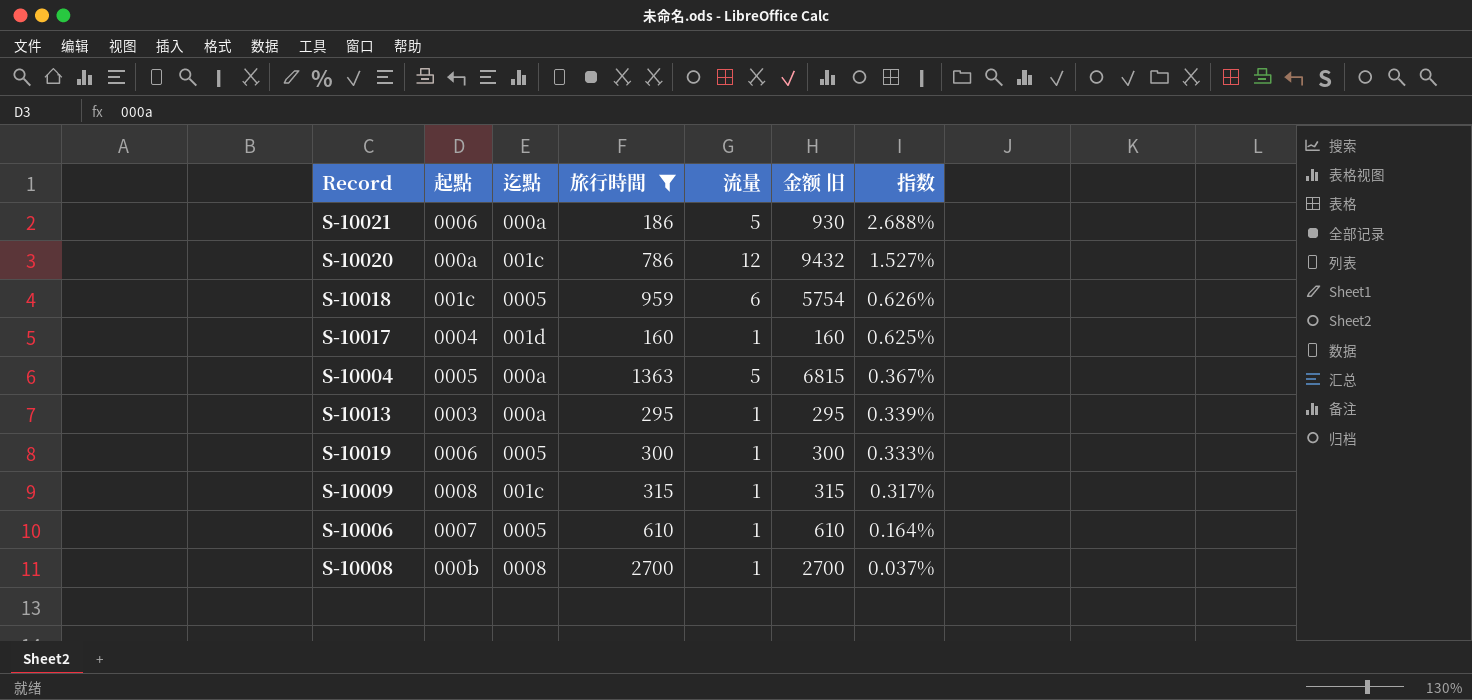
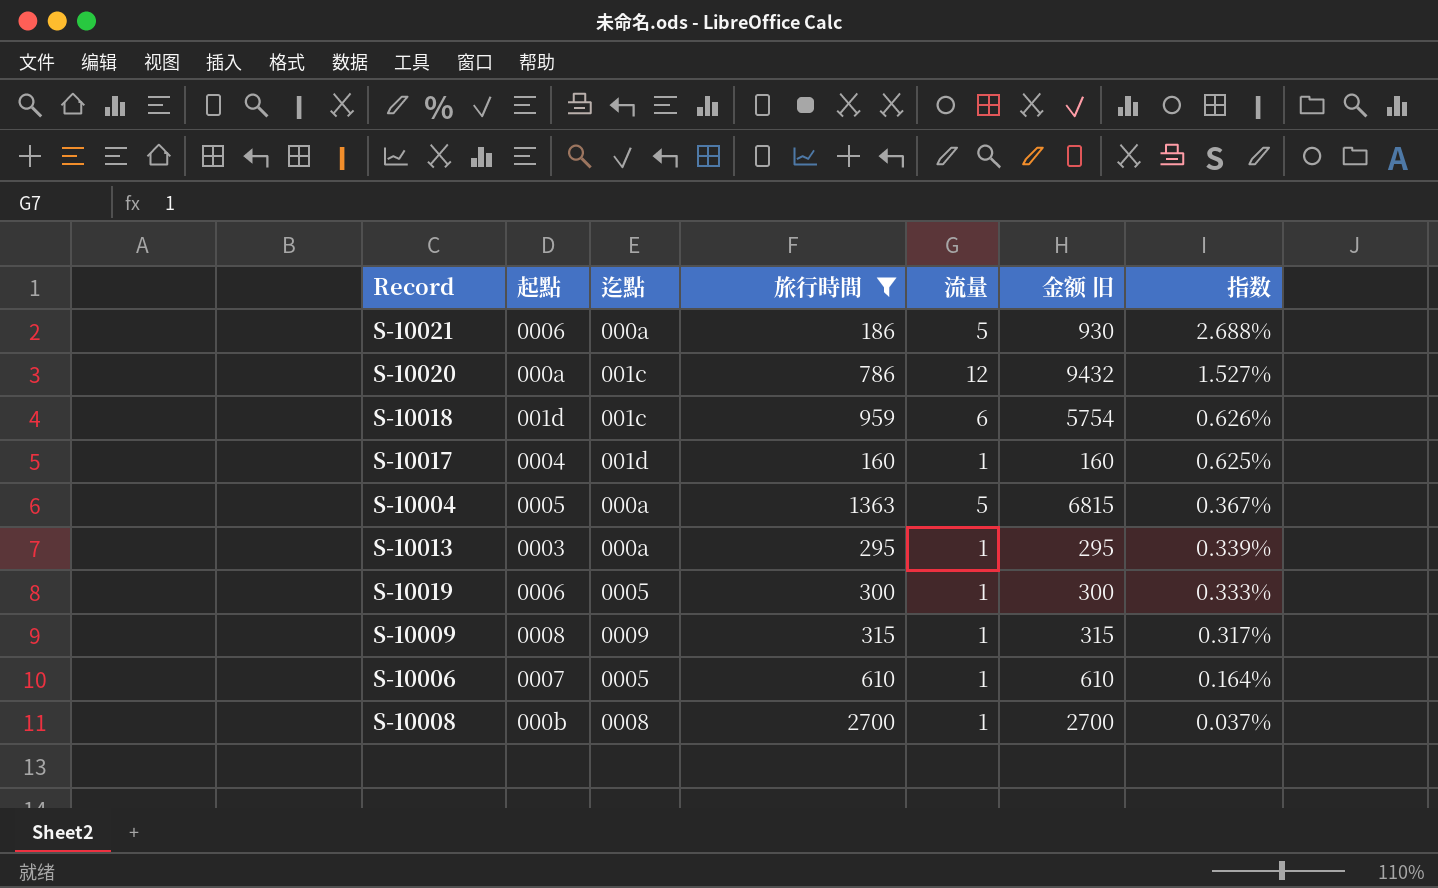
S-10018 | 起點: 001c -> 001d
S-10018 | 迄點: 0005 -> 001c
S-10009 | 迄點: 001c -> 0009

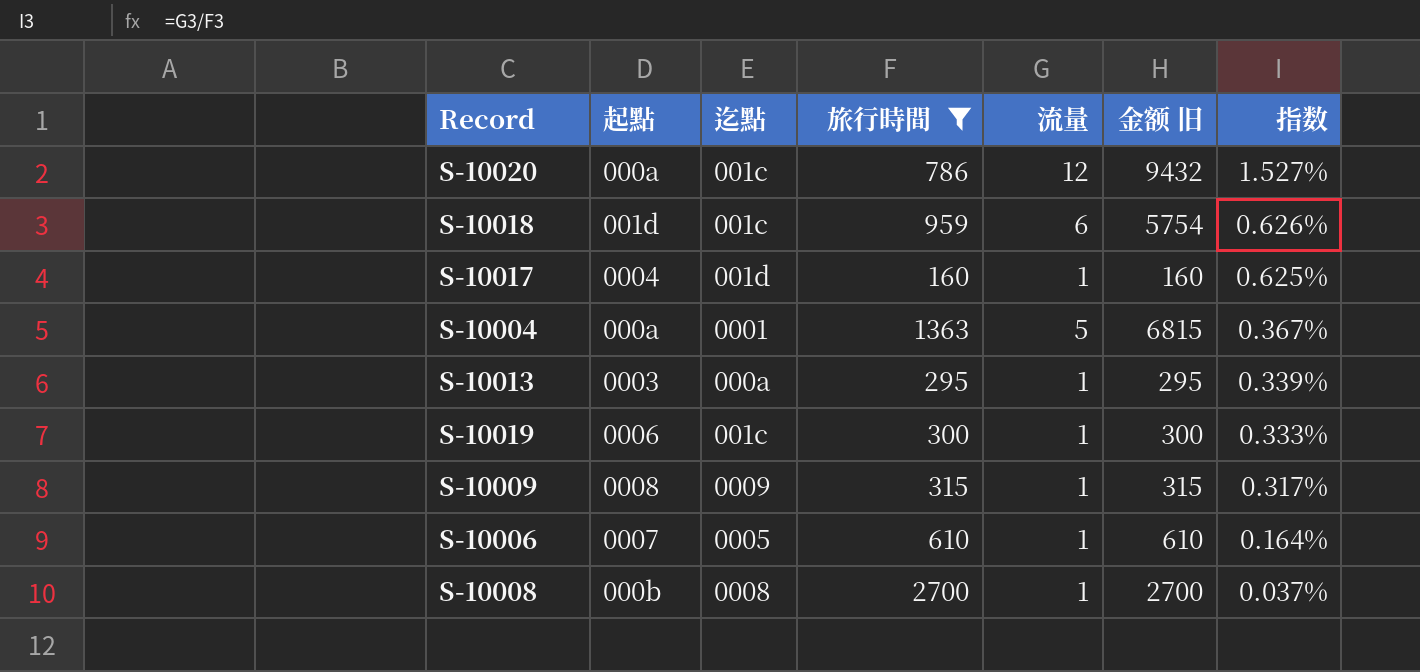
row S-10021: 0006 | 000a | 186 | 5 | 930 | 2.688% -> none
S-10004 | 起點: 0005 -> 000a
S-10004 | 迄點: 000a -> 0001
S-10019 | 迄點: 0005 -> 001c

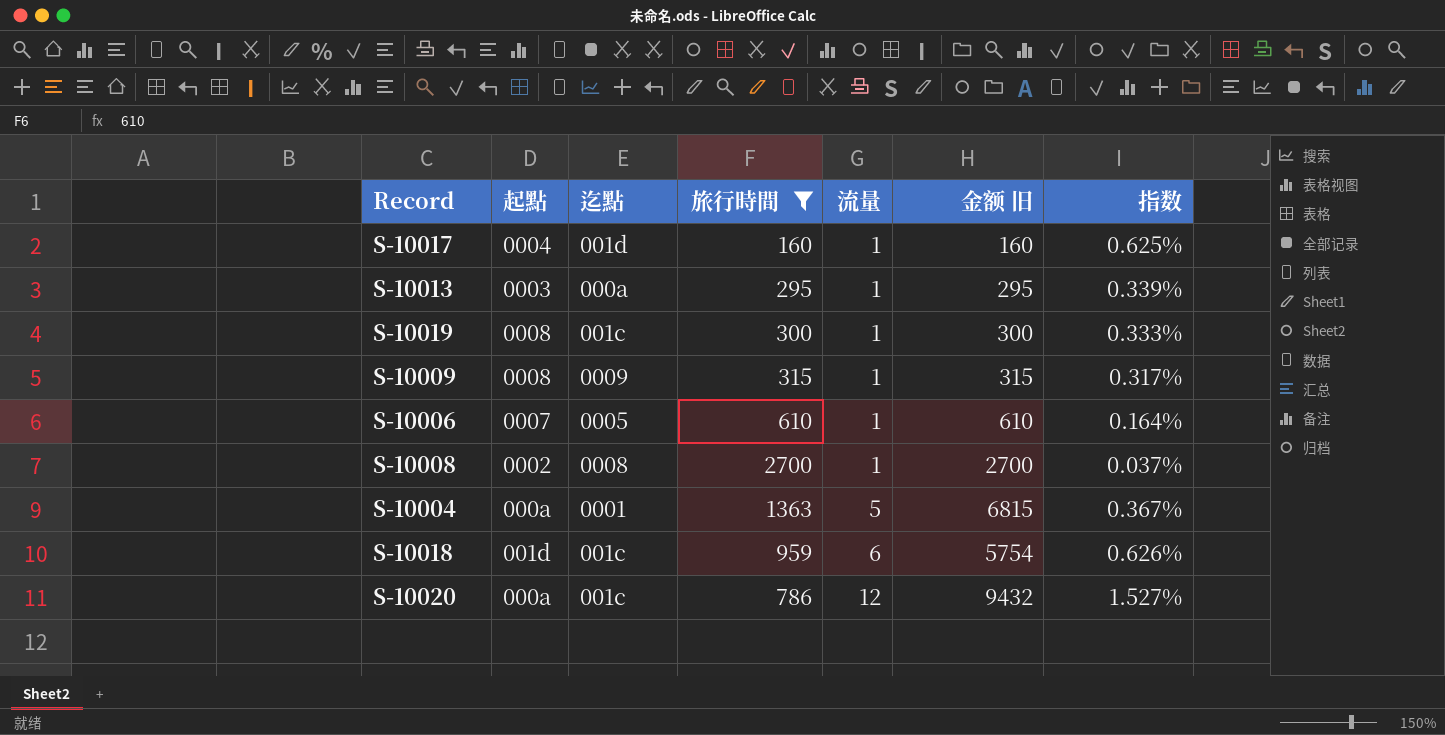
row order: 指数 descending -> 流量 ascending
S-10019 | 起點: 0006 -> 0008
S-10008 | 起點: 000b -> 0002

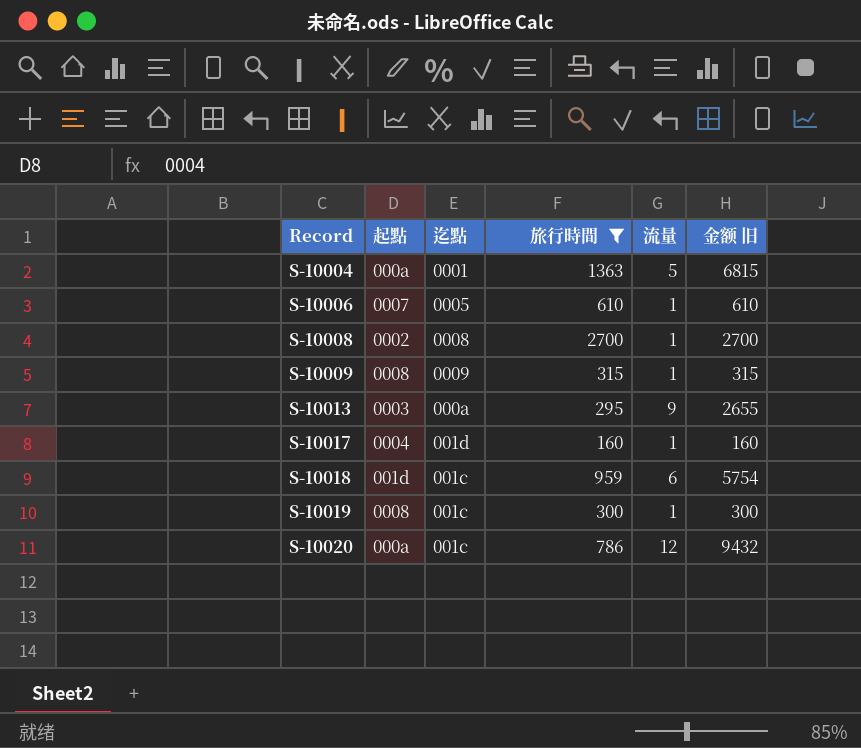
row order: 流量 ascending -> Record ascending
column 指数 | formula: [流量] / [旅行時間] -> none
S-10013 | 流量: 1 -> 9
S-10013 | 金额 旧: 295 -> 2655

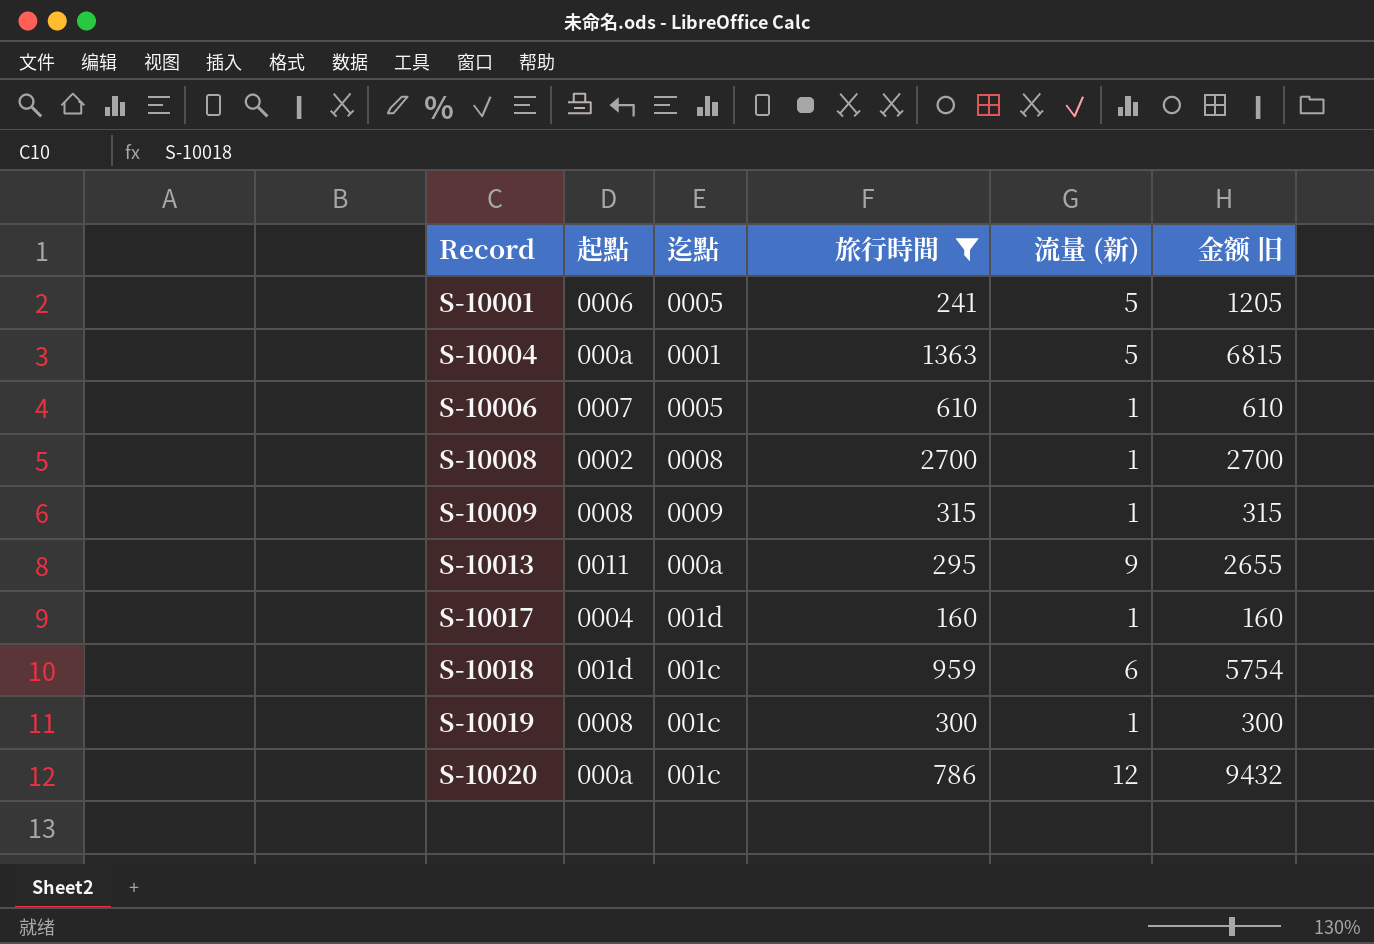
column name: 流量 -> 流量 (新)
row S-10001: none -> 0006 | 0005 | 241 | 5 | 1205
S-10013 | 起點: 0003 -> 0011

